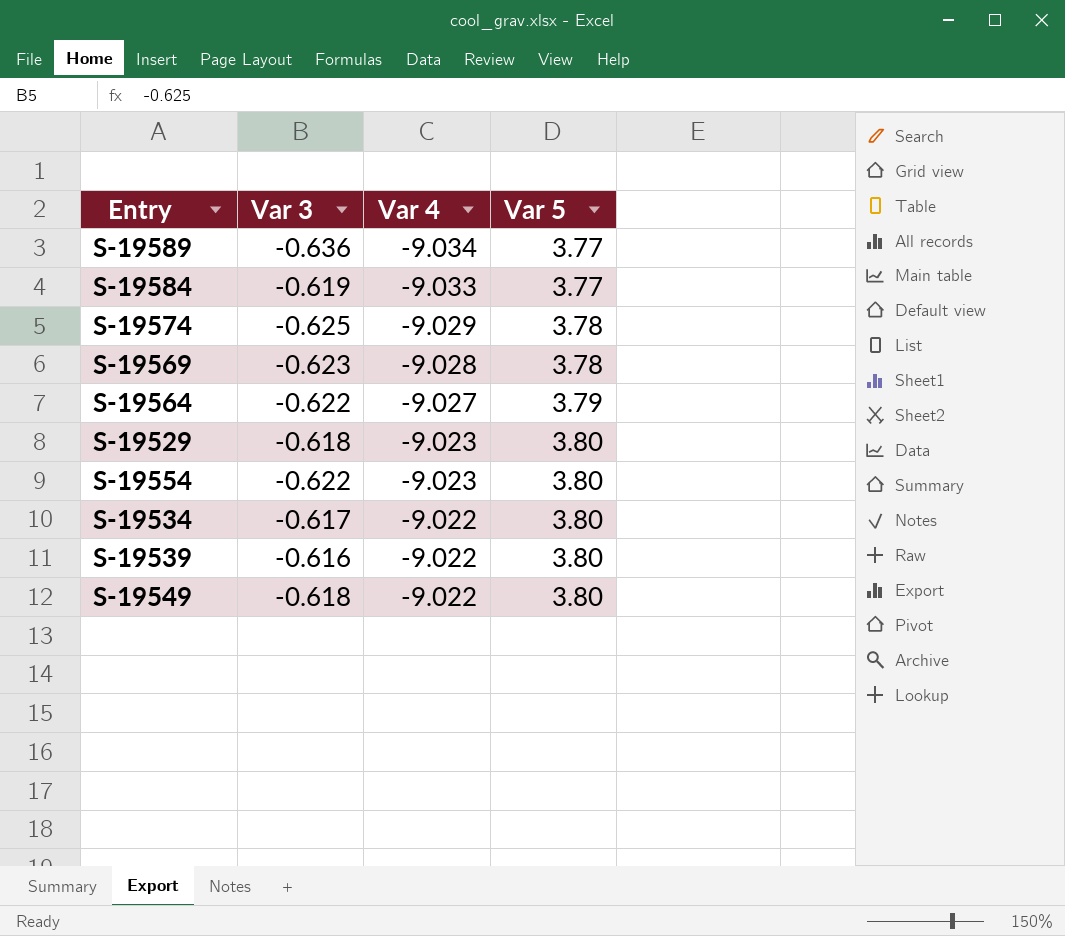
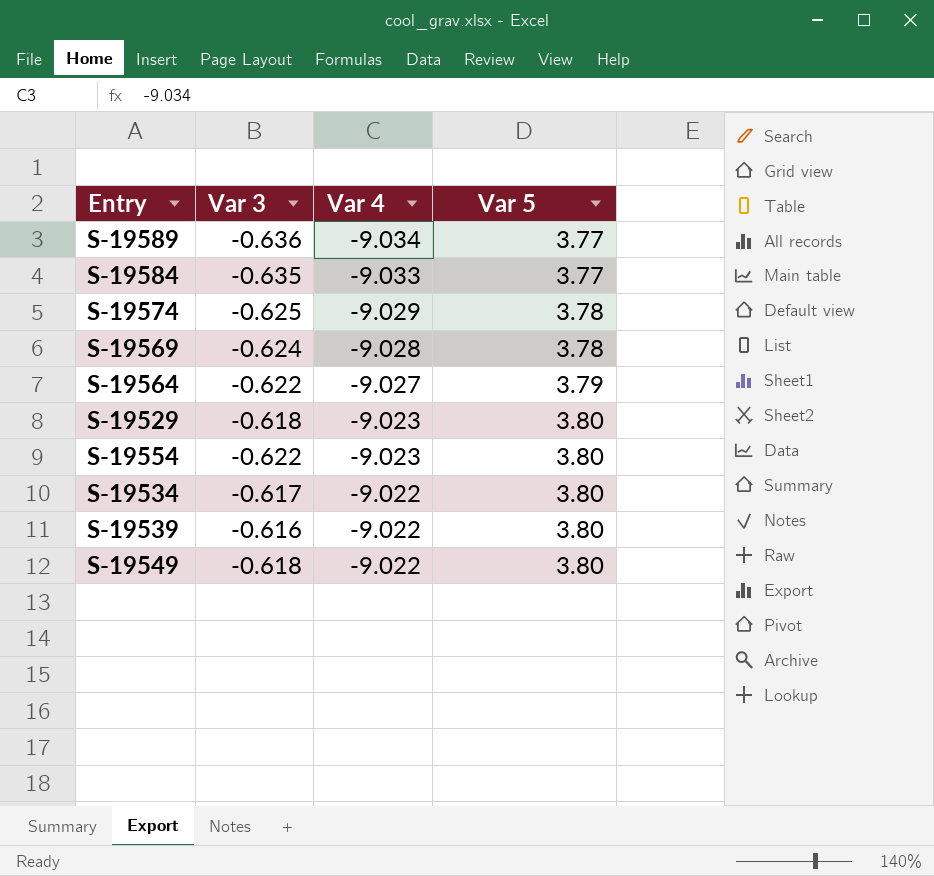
S-19584 | Var 3: -0.619 -> -0.635
S-19569 | Var 3: -0.623 -> -0.624

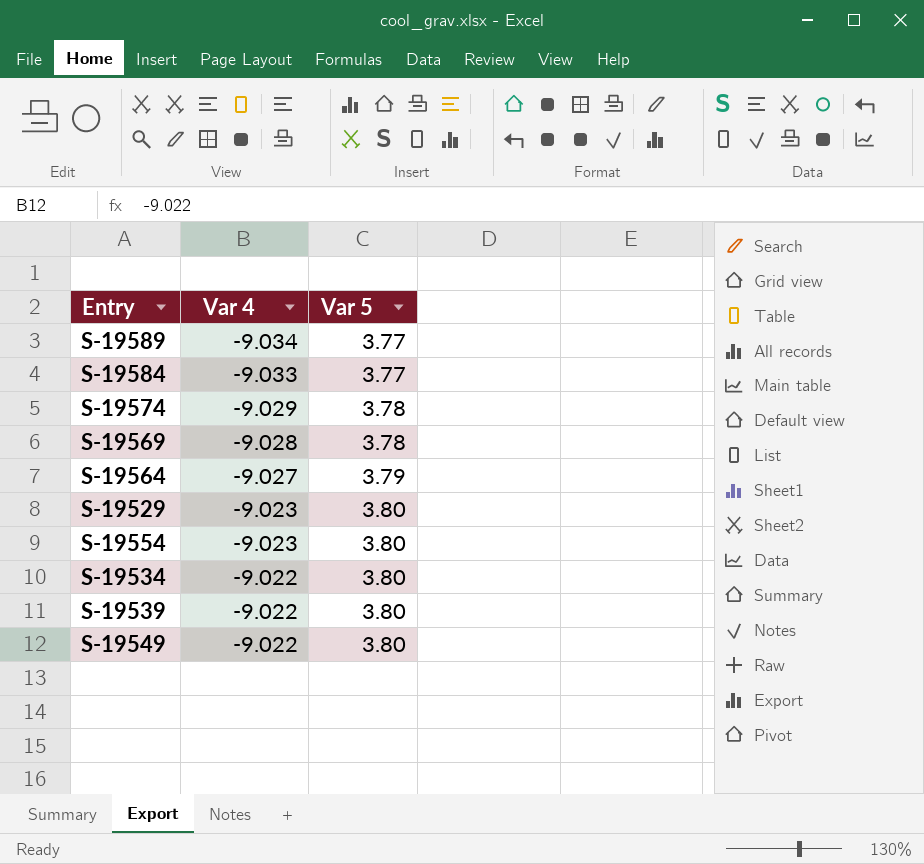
column Var 3 | position: 2 -> none

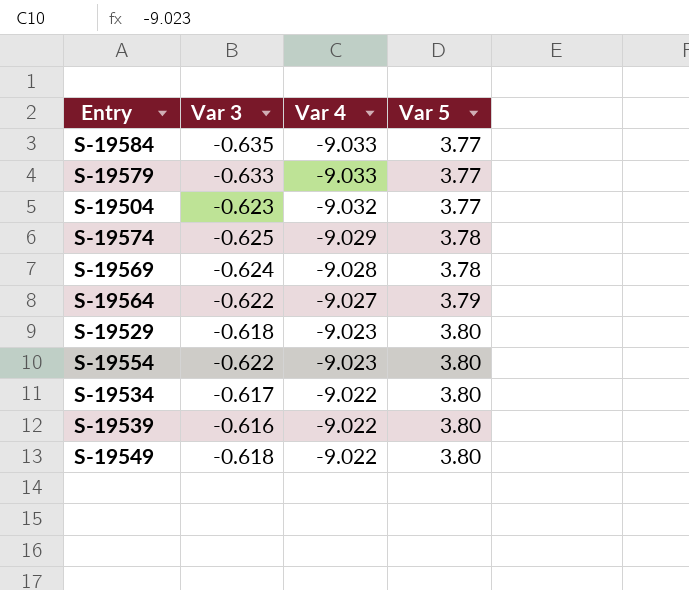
column Var 3 | position: none -> 2
row S-19589: -9.034 | 3.77 -> none
row S-19579: none -> -0.633 | -9.033 | 3.77
row S-19504: none -> -0.623 | -9.032 | 3.77

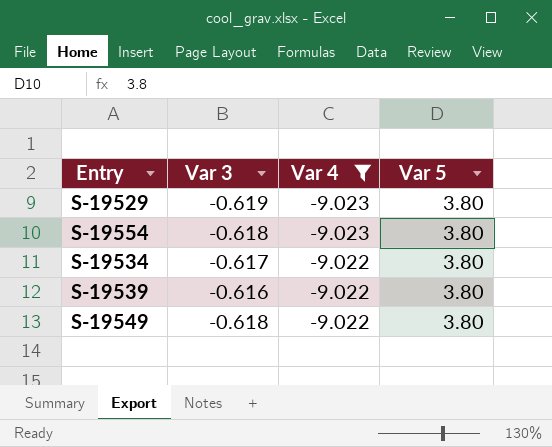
filter: none -> Var 4 >= -9.023
S-19529 | Var 3: -0.618 -> -0.619
S-19554 | Var 3: -0.622 -> -0.618

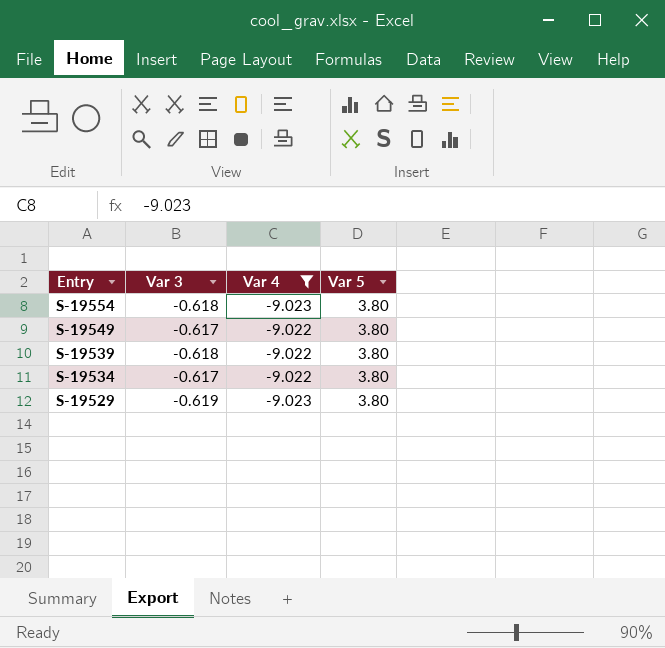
row order: Var 4 ascending -> Entry descending
S-19549 | Var 3: -0.618 -> -0.617
S-19539 | Var 3: -0.616 -> -0.618

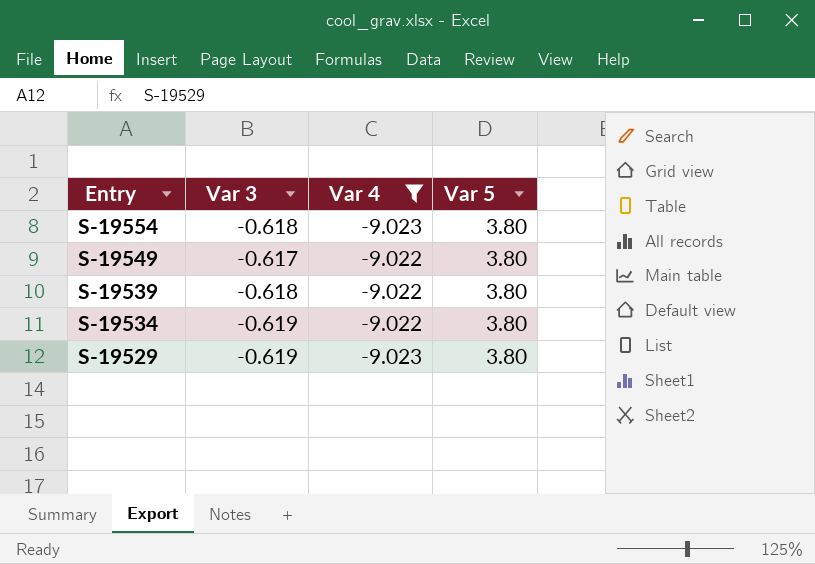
S-19534 | Var 3: -0.617 -> -0.619

